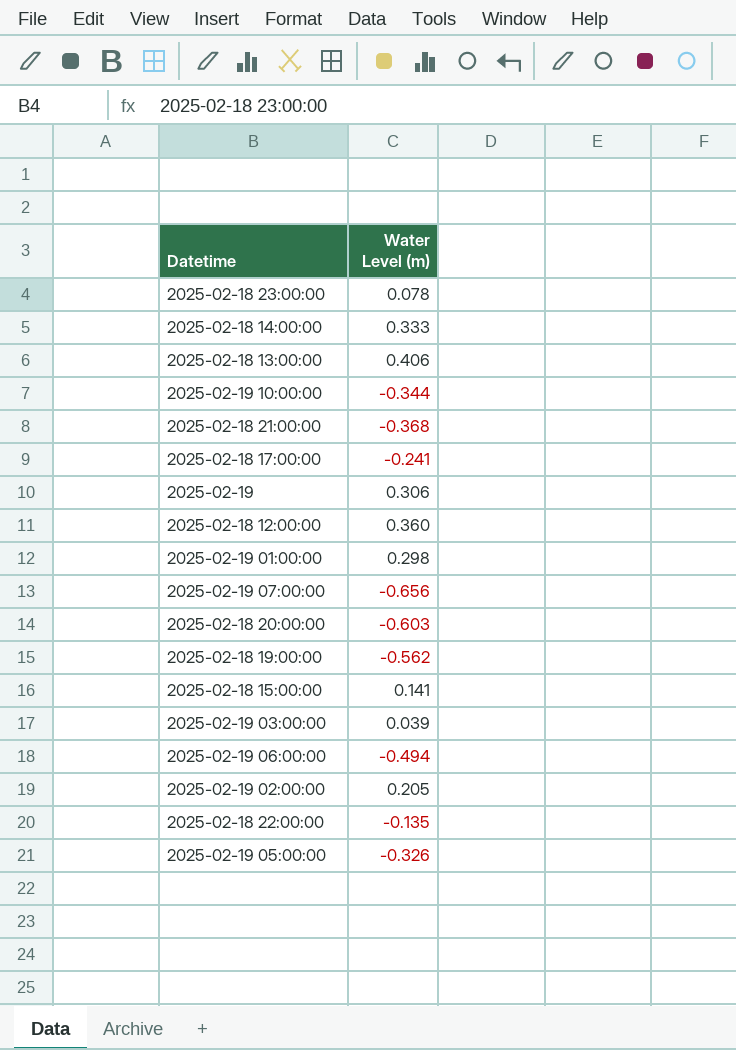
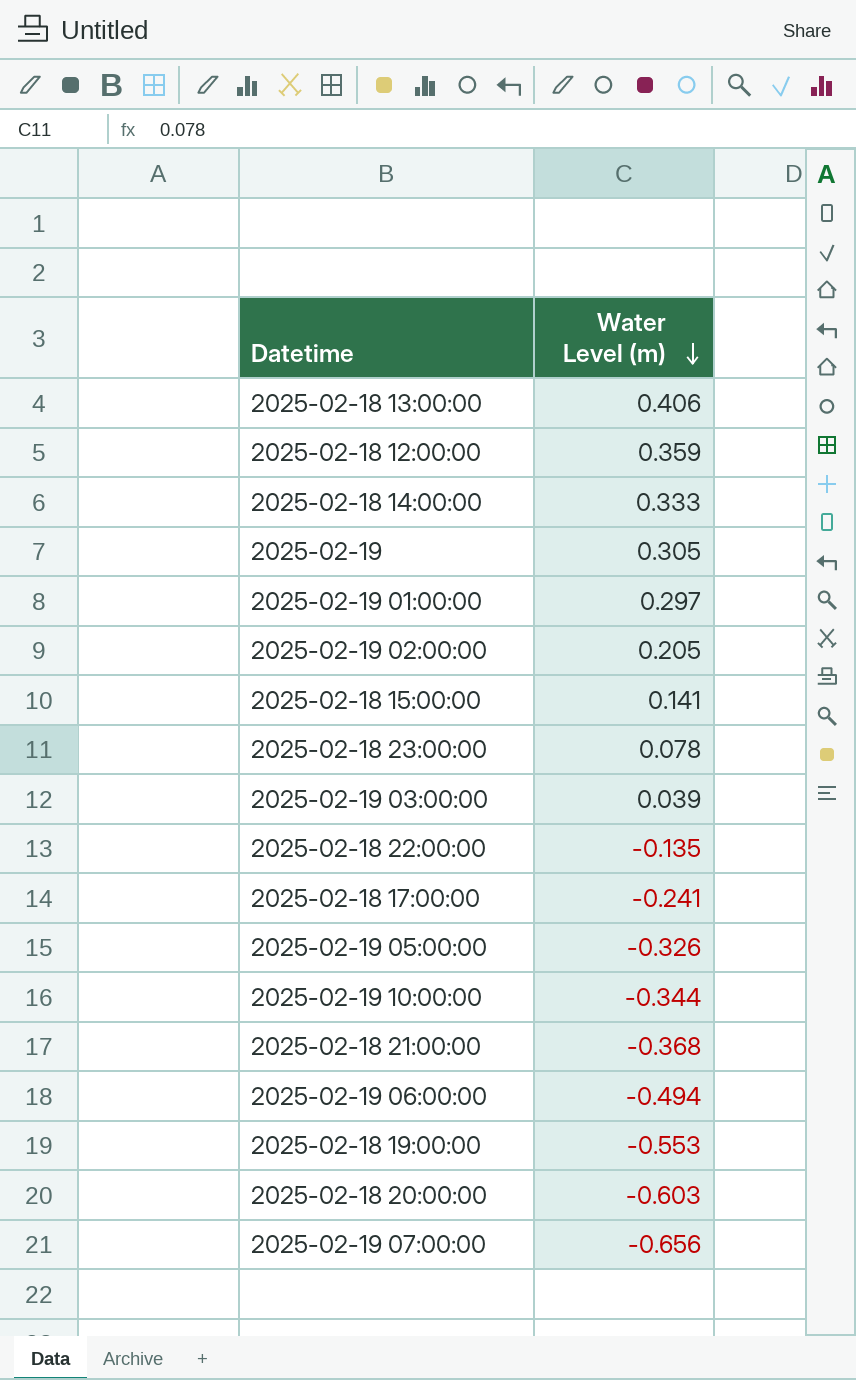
row order: none -> Water Level (m) descending
2025-02-18 12:00:00 | Water Level (m): 0.360 -> 0.359
2025-02-19 | Water Level (m): 0.306 -> 0.305
2025-02-19 01:00:00 | Water Level (m): 0.298 -> 0.297
2025-02-18 19:00:00 | Water Level (m): -0.562 -> -0.553

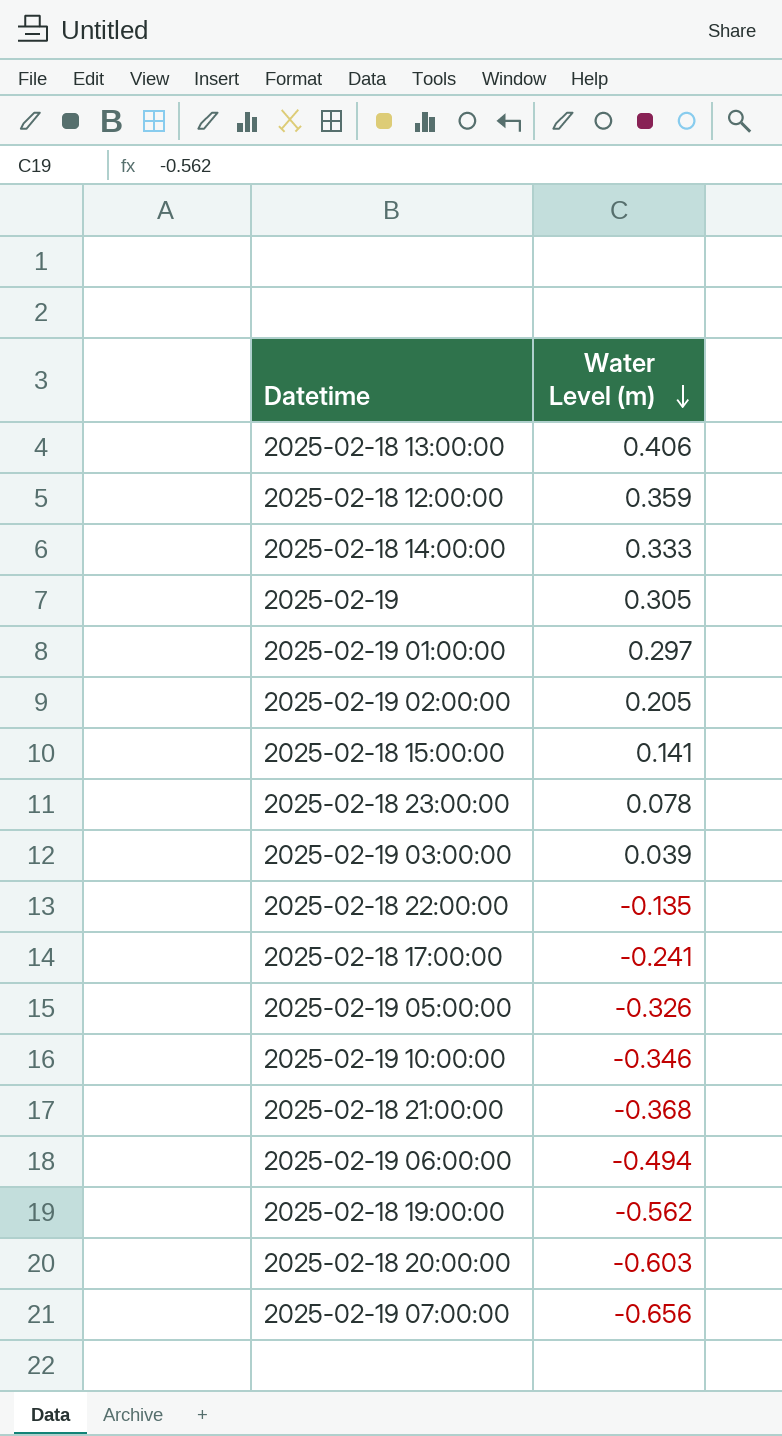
2025-02-19 10:00:00 | Water Level (m): -0.344 -> -0.346
2025-02-18 19:00:00 | Water Level (m): -0.553 -> -0.562

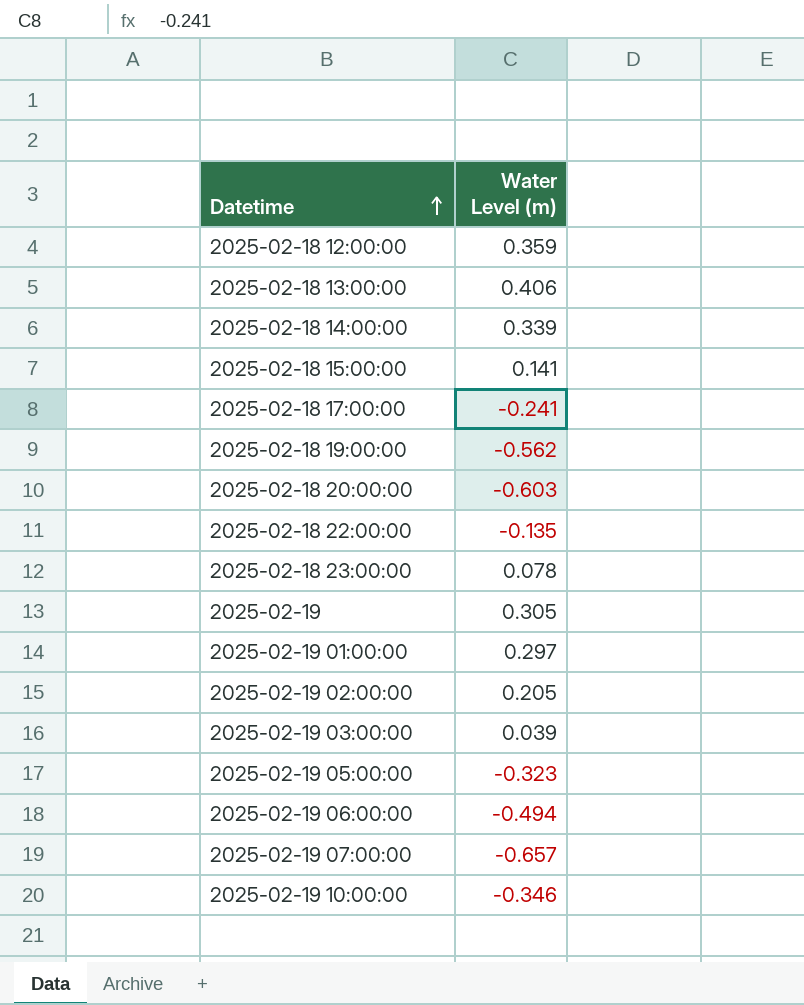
row order: Water Level (m) descending -> Datetime ascending
row 2025-02-18 21:00:00: -0.368 -> none
2025-02-18 14:00:00 | Water Level (m): 0.333 -> 0.339
2025-02-19 05:00:00 | Water Level (m): -0.326 -> -0.323
2025-02-19 07:00:00 | Water Level (m): -0.656 -> -0.657

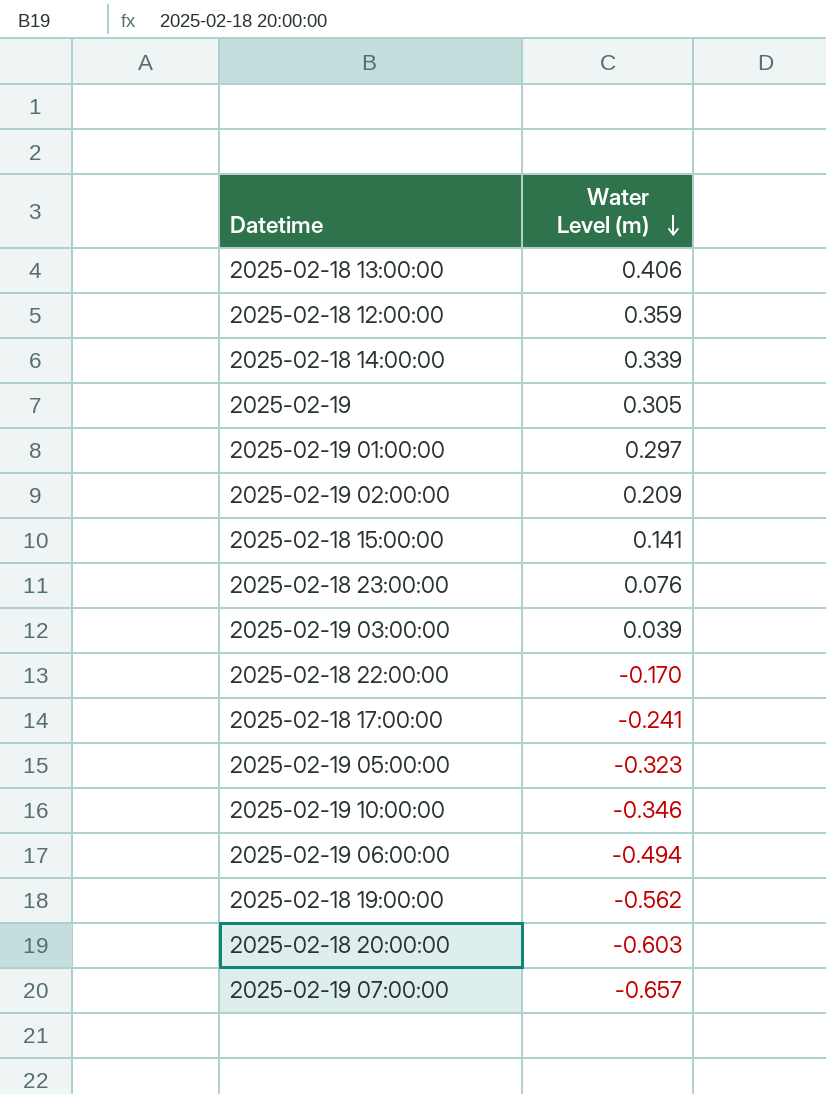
row order: Datetime ascending -> Water Level (m) descending
2025-02-19 02:00:00 | Water Level (m): 0.205 -> 0.209
2025-02-18 23:00:00 | Water Level (m): 0.078 -> 0.076
2025-02-18 22:00:00 | Water Level (m): -0.135 -> -0.170

